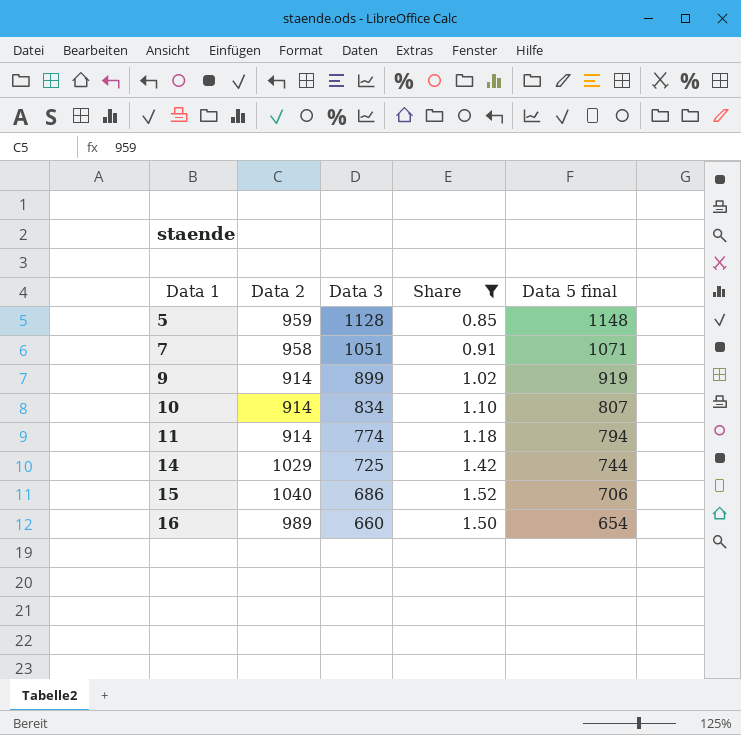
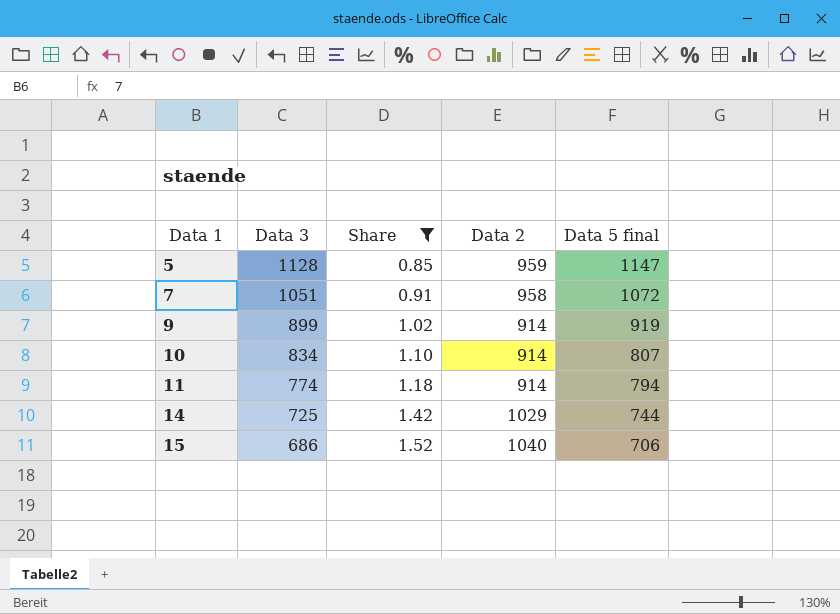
column Data 2 | position: 2 -> 4
row 16: 989 | 660 | 1.50 | 654 -> none
5 | Data 5 final: 1148 -> 1147
7 | Data 5 final: 1071 -> 1072

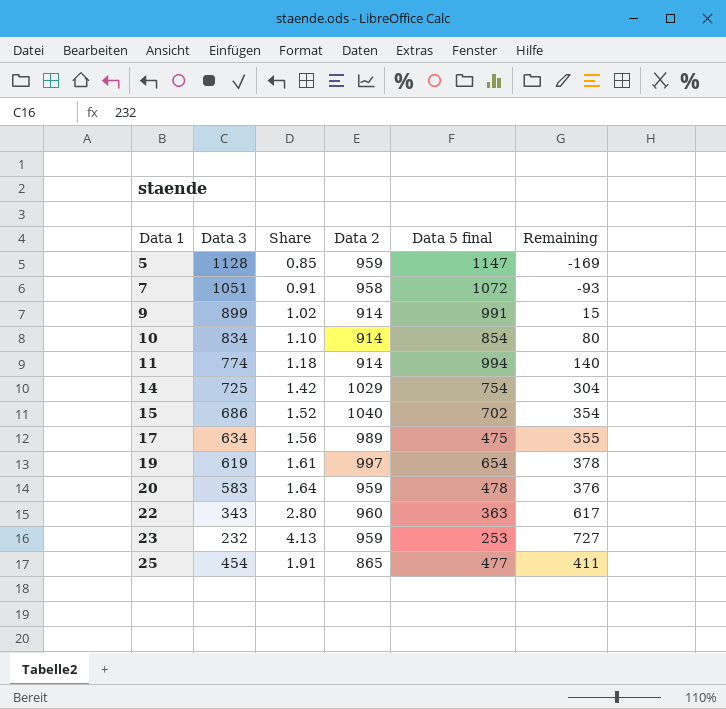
filter: Share <= 1.52 -> none
column Remaining | formula: none -> [Data 2] - [Data 3]
9 | Data 5 final: 919 -> 991
10 | Data 5 final: 807 -> 854
11 | Data 5 final: 794 -> 994
14 | Data 5 final: 744 -> 754
15 | Data 5 final: 706 -> 702

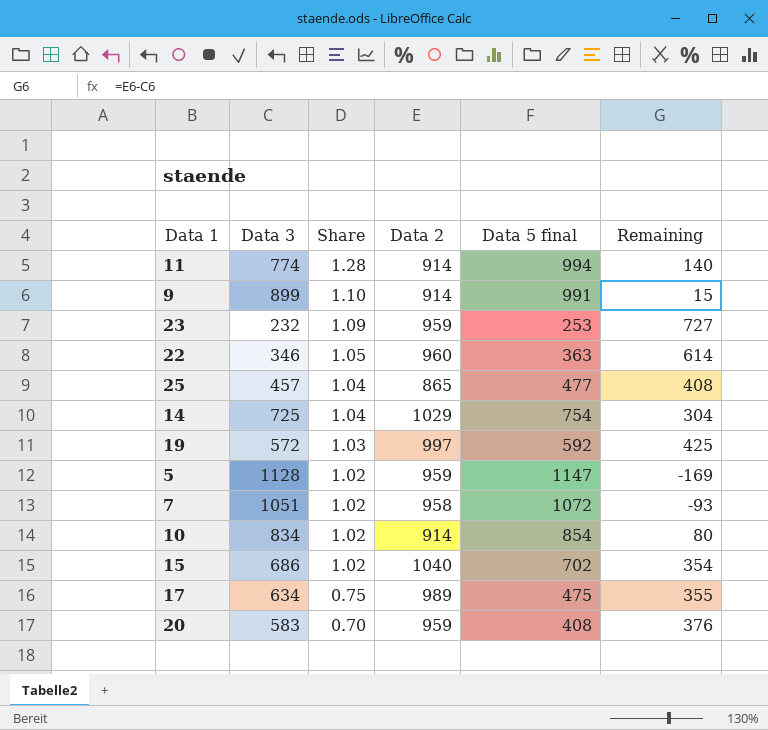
row order: Data 1 ascending -> Share descending
column Share | formula: [Data 2] / [Data 3] -> [Data 5 final] / [Data 3]
22 | Data 3: 343 -> 346
22 | Remaining: 617 -> 614
25 | Data 3: 454 -> 457
25 | Remaining: 411 -> 408
19 | Data 3: 619 -> 572
19 | Data 5 final: 654 -> 592
19 | Remaining: 378 -> 425
20 | Data 5 final: 478 -> 408

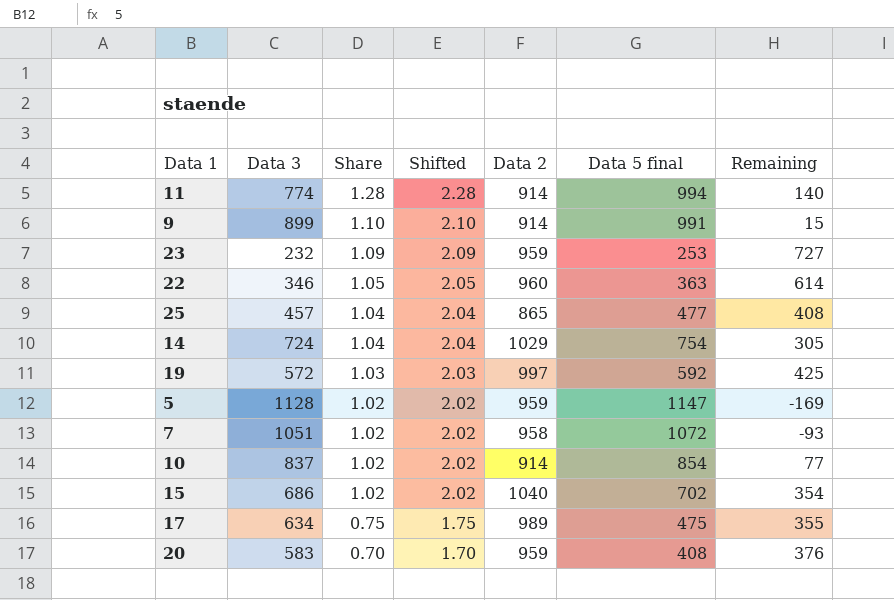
column Shifted | formula: none -> [Share] + 1
14 | Data 3: 725 -> 724
14 | Remaining: 304 -> 305
10 | Data 3: 834 -> 837
10 | Remaining: 80 -> 77

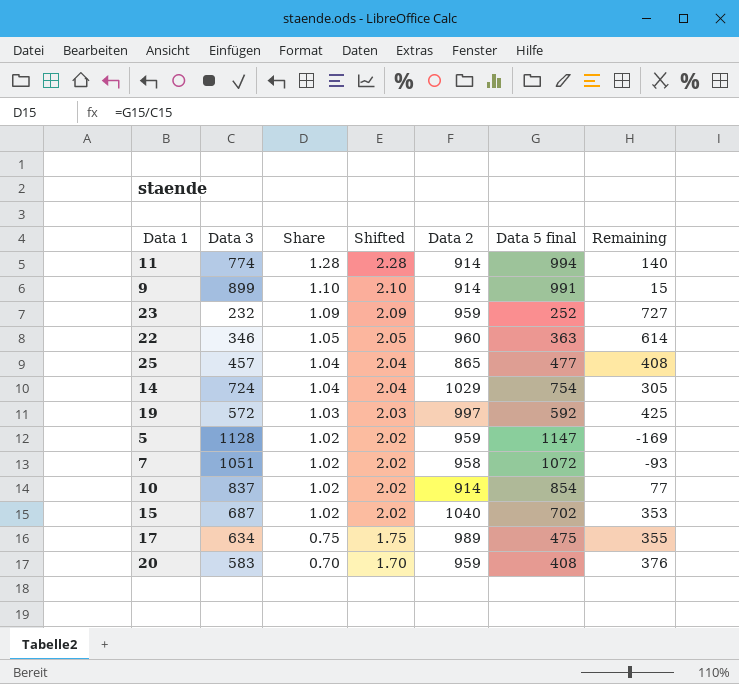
23 | Data 5 final: 253 -> 252
15 | Data 3: 686 -> 687
15 | Remaining: 354 -> 353

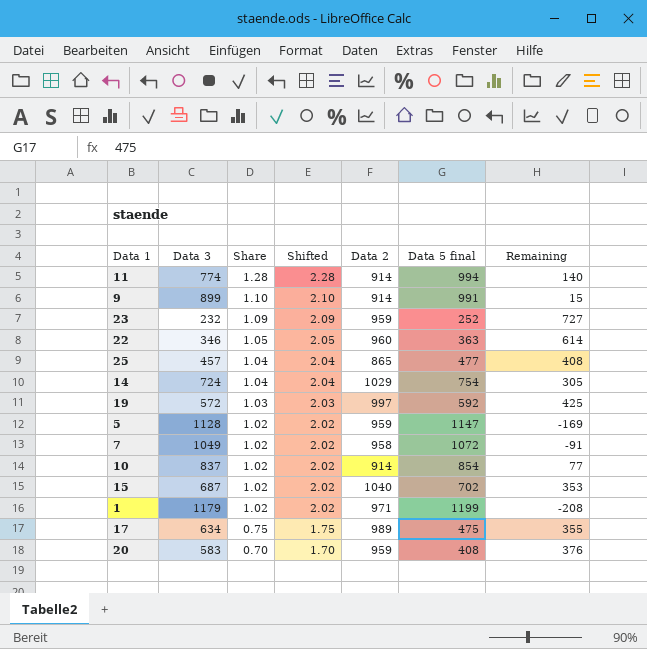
7 | Data 3: 1051 -> 1049
7 | Remaining: -93 -> -91
row 1: none -> 1179 | 1.02 | 2.02 | 971 | 1199 | -208

